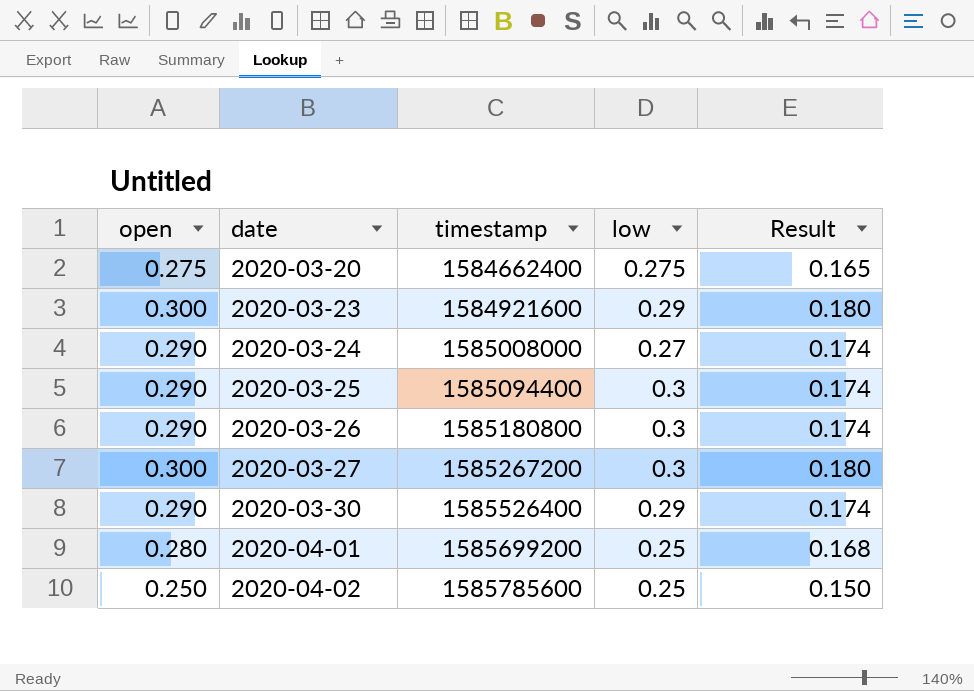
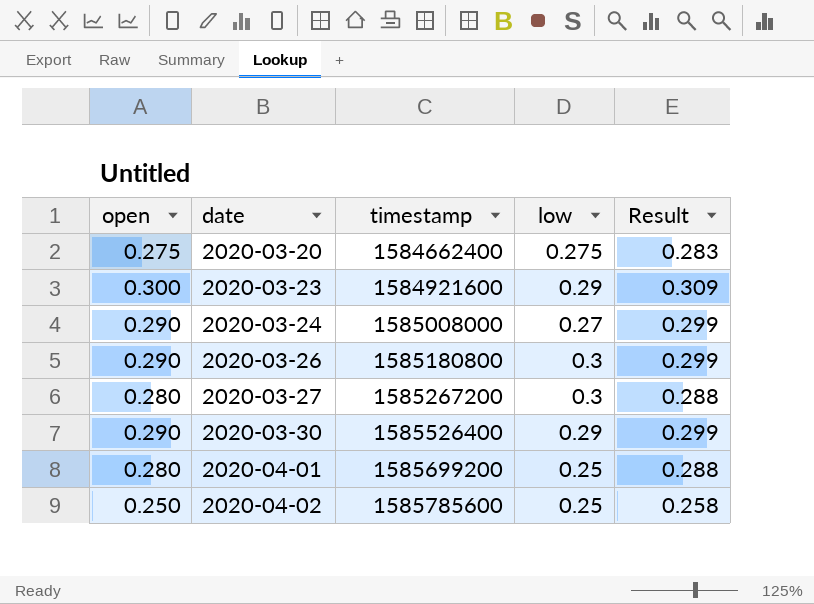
column Result | formula: [open] * 0.6 -> [open] * 1.03
row 2020-03-25: 0.290 | 1585094400 | 0.3 | 0.174 -> none
2020-03-27 | open: 0.300 -> 0.280

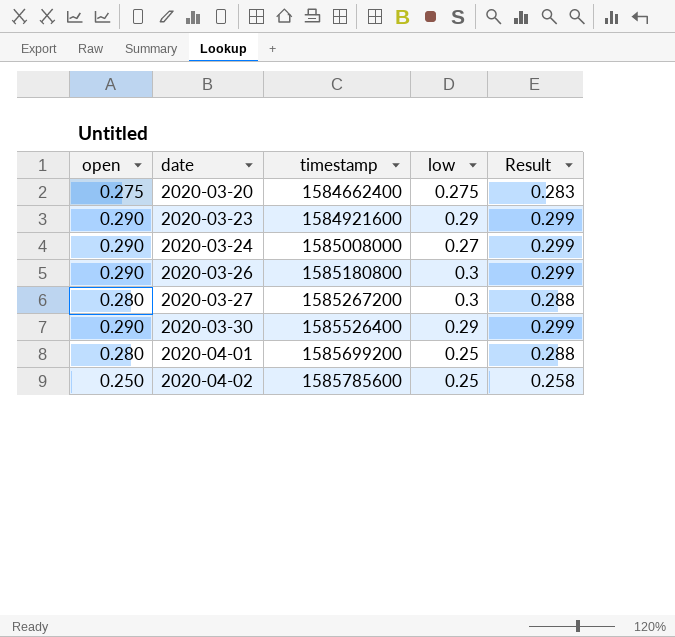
2020-03-23 | open: 0.300 -> 0.290
2020-03-23 | Result: 0.309 -> 0.299

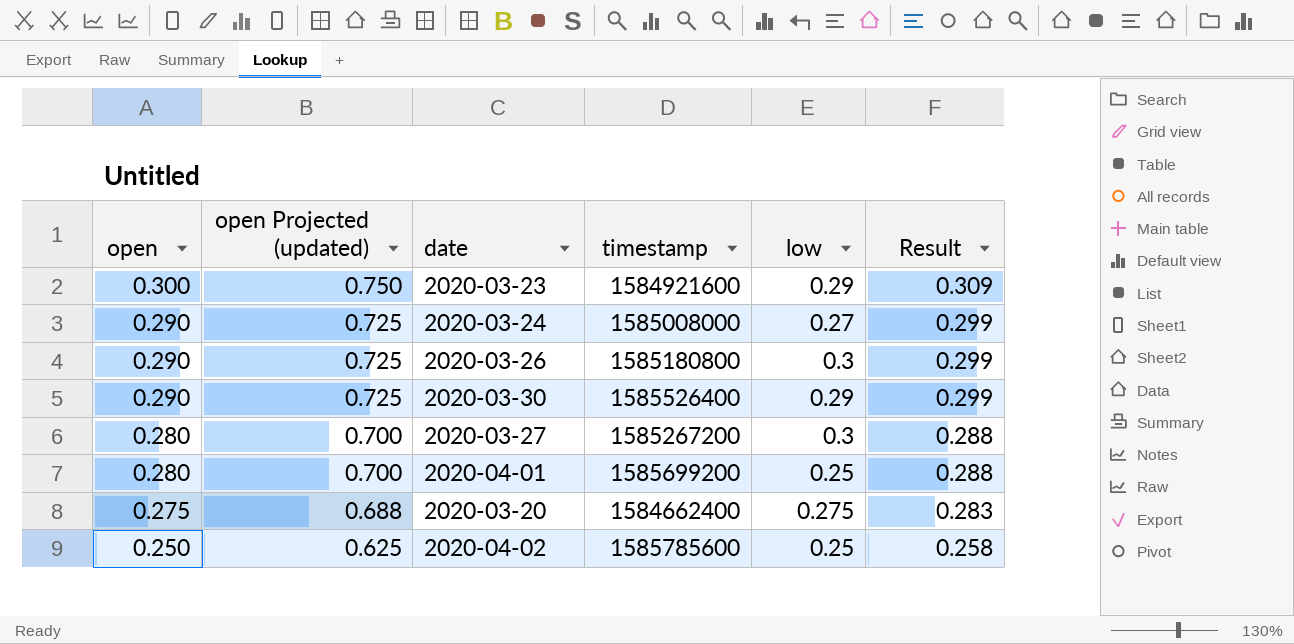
row order: date ascending -> open descending
column open Projected (updated) | formula: none -> [open] * 2.5
2020-03-23 | open: 0.290 -> 0.300
2020-03-23 | Result: 0.299 -> 0.309

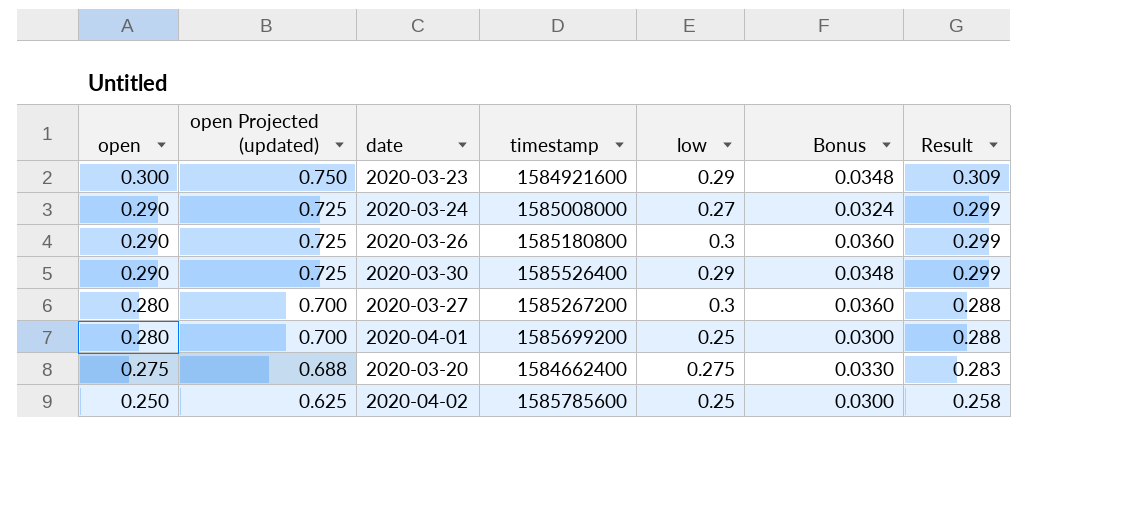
column Bonus | formula: none -> [low] * 0.12

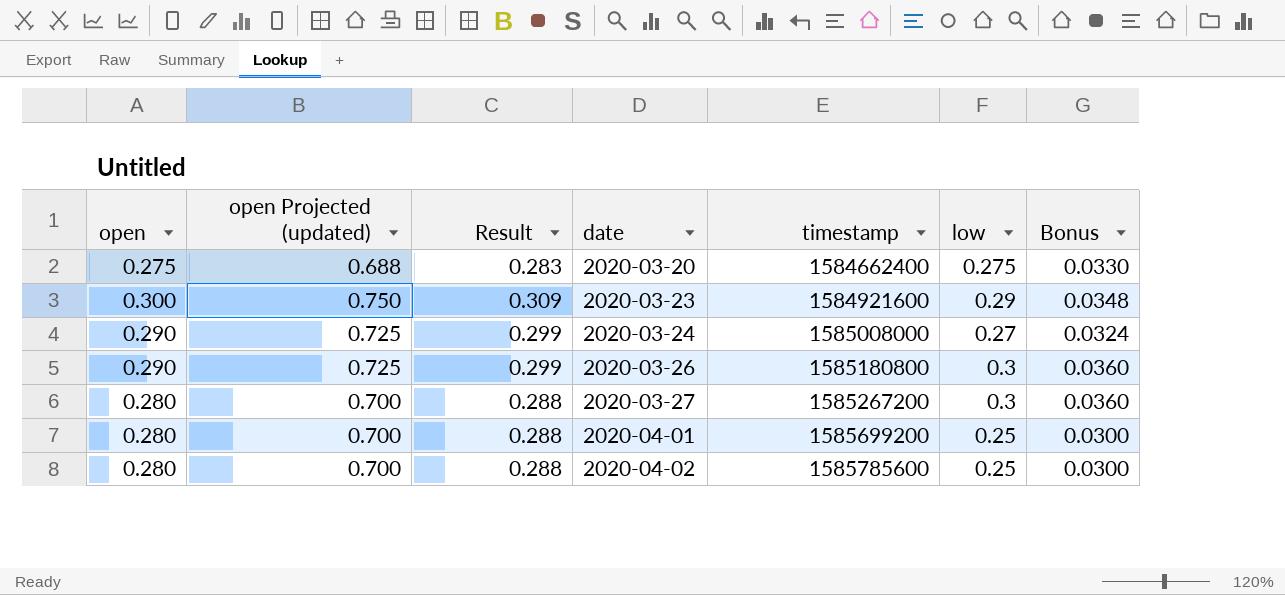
row order: open descending -> date ascending
column Result | position: 7 -> 3
row 2020-03-30: 0.290 | 0.725 | 1585526400 | 0.29 | 0.0348 | 0.299 -> none
2020-04-02 | open: 0.250 -> 0.280
2020-04-02 | open Projected (updated): 0.625 -> 0.700
2020-04-02 | Result: 0.258 -> 0.288

